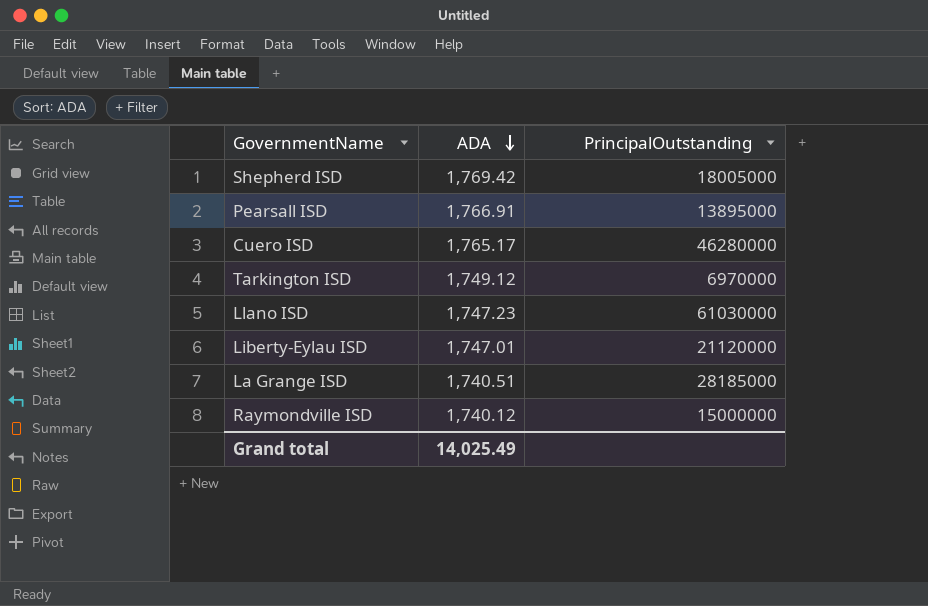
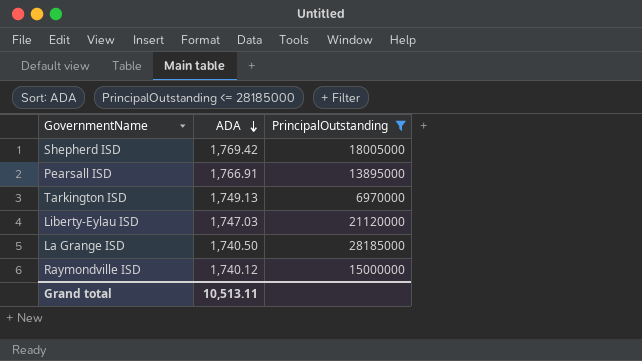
filter: none -> PrincipalOutstanding <= 28185000
Tarkington ISD | ADA: 1,749.12 -> 1,749.13
Liberty-Eylau ISD | ADA: 1,747.01 -> 1,747.03
La Grange ISD | ADA: 1,740.51 -> 1,740.50
Grand total | ADA: 14,025.49 -> 10,513.11

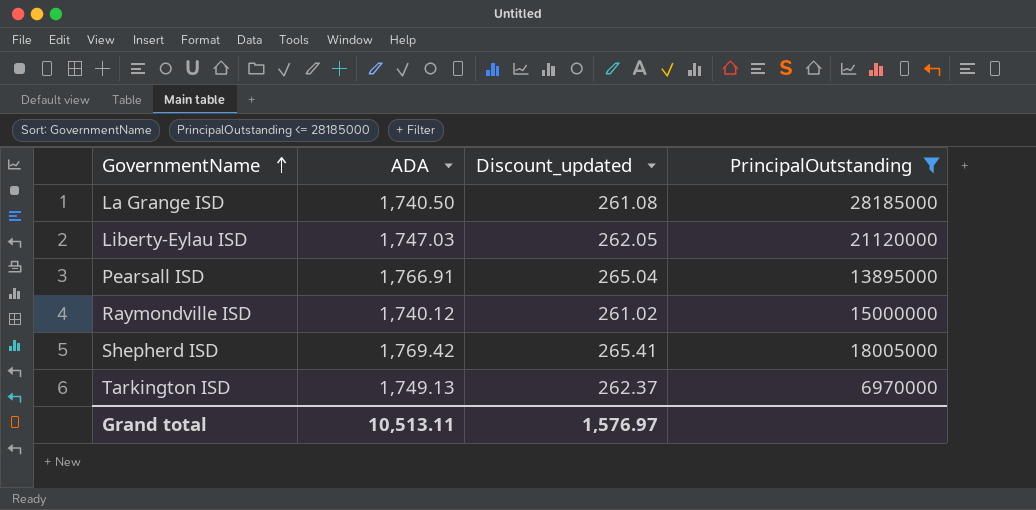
row order: ADA descending -> GovernmentName ascending
column Discount_updated | formula: none -> [ADA] * 0.15

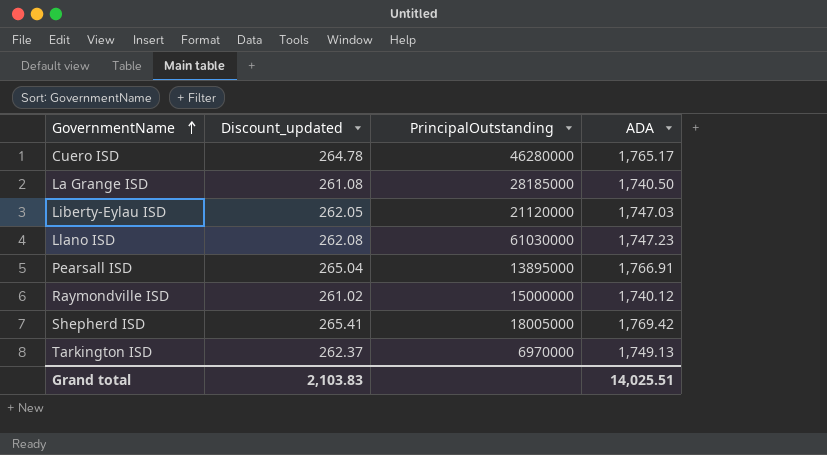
filter: PrincipalOutstanding <= 28185000 -> none
column ADA | position: 2 -> 4
Grand total | Discount_updated: 1,576.97 -> 2,103.83
Grand total | ADA: 10,513.11 -> 14,025.51

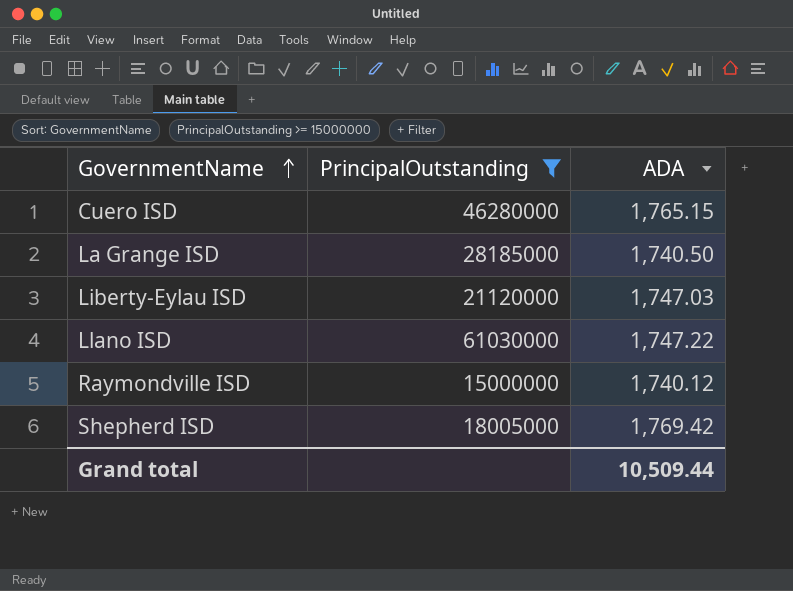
filter: none -> PrincipalOutstanding >= 15000000
column Discount_updated | formula: [ADA] * 0.15 -> none
Cuero ISD | ADA: 1,765.17 -> 1,765.15
Llano ISD | ADA: 1,747.23 -> 1,747.22
Grand total | ADA: 14,025.51 -> 10,509.44

